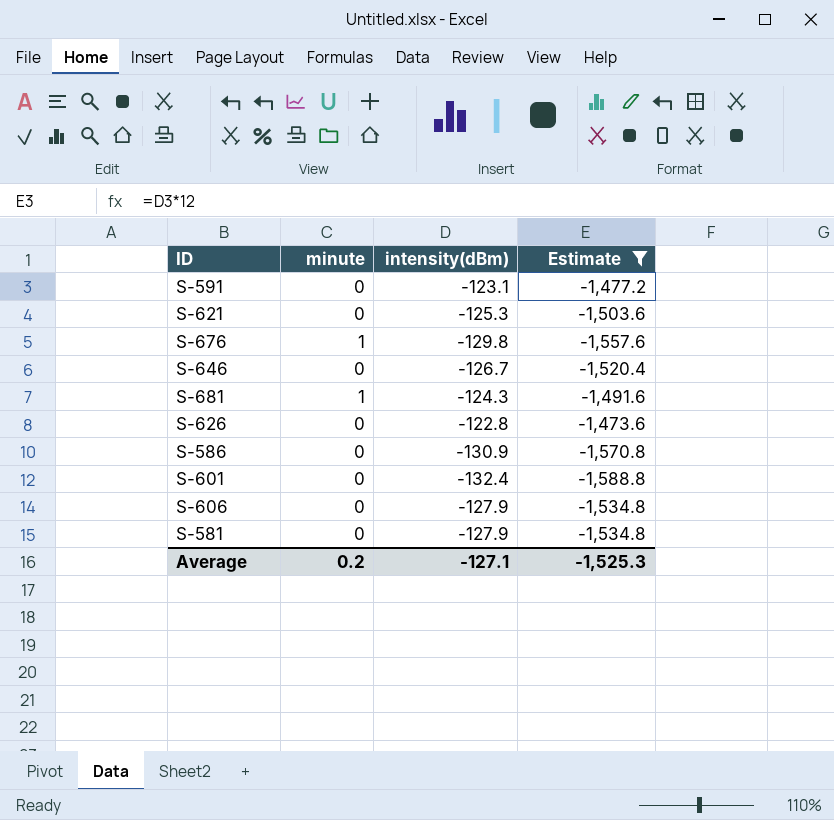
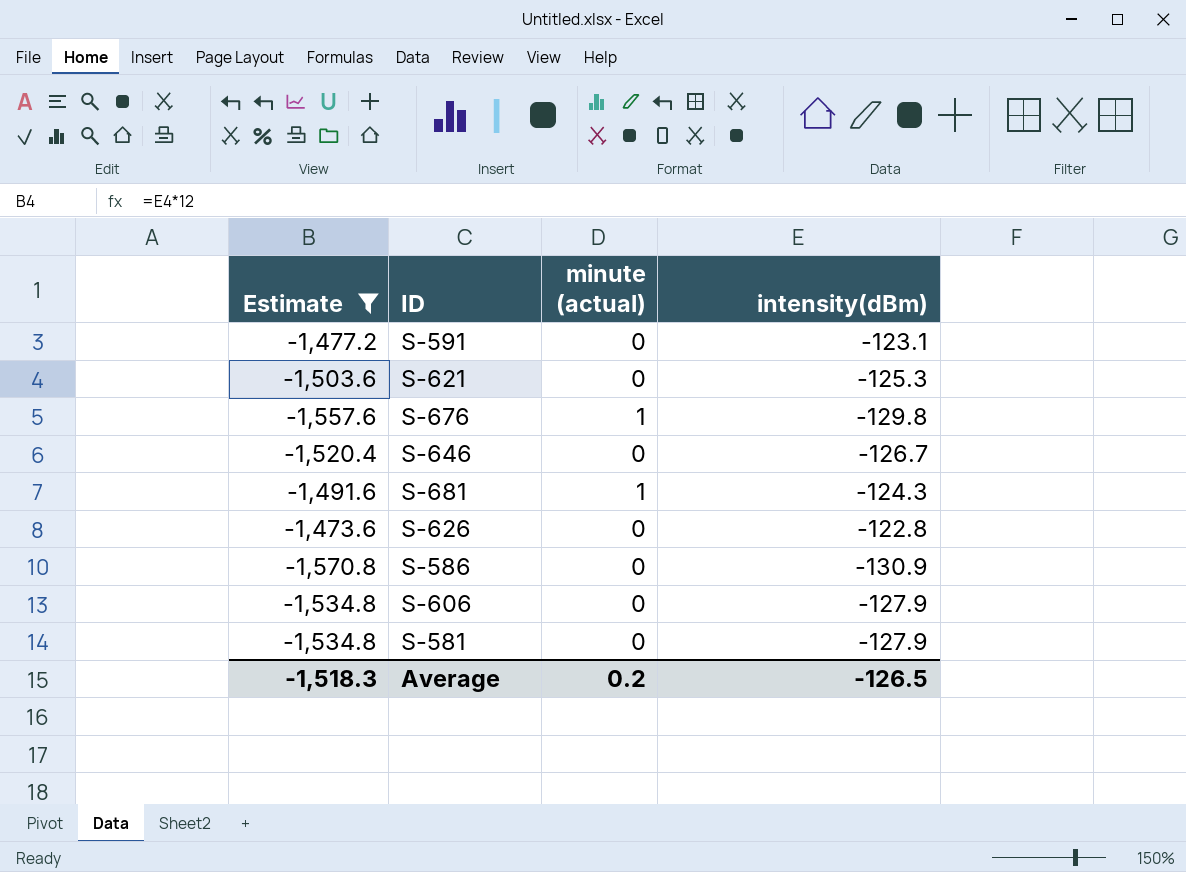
column Estimate | position: 4 -> 1
column name: minute -> minute (actual)
row S-601: 0 | -132.4 | -1,588.8 -> none
Average | Estimate: -1,525.3 -> -1,518.3
Average | intensity(dBm): -127.1 -> -126.5

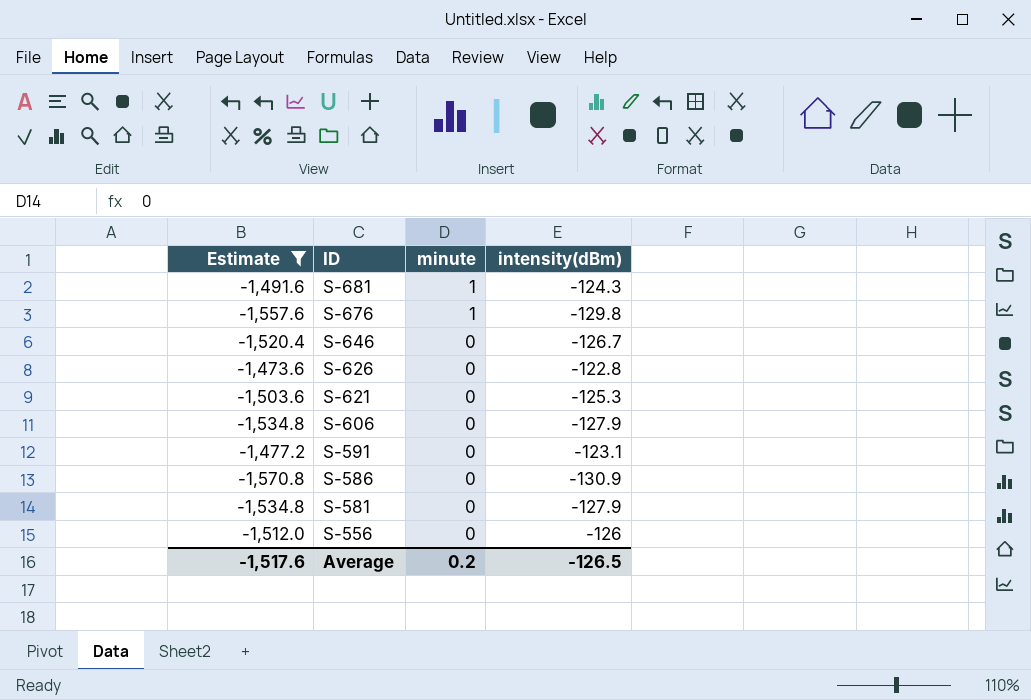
row order: none -> ID descending
column name: minute (actual) -> minute
row S-556: none -> -1,512.0 | 0 | -126
Average | Estimate: -1,518.3 -> -1,517.6

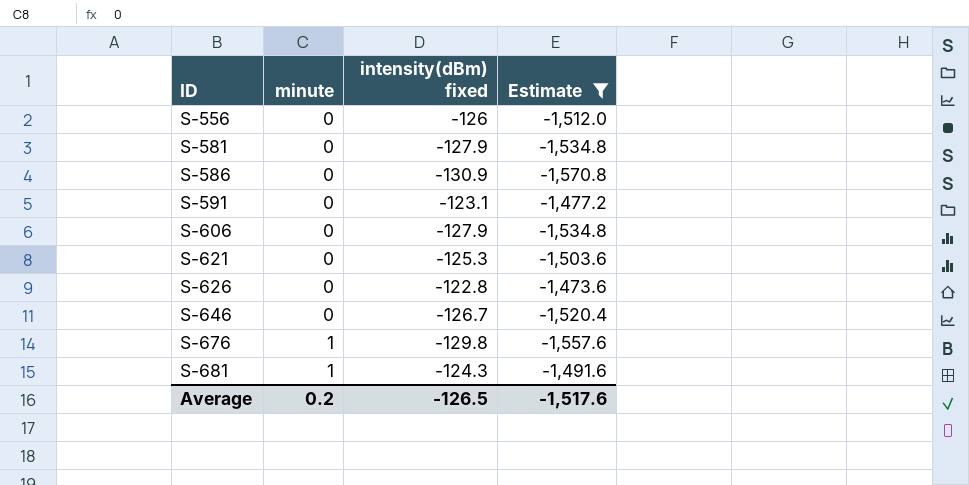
row order: ID descending -> ID ascending
column name: intensity(dBm) -> intensity(dBm) fixed
column Estimate | position: 1 -> 4

